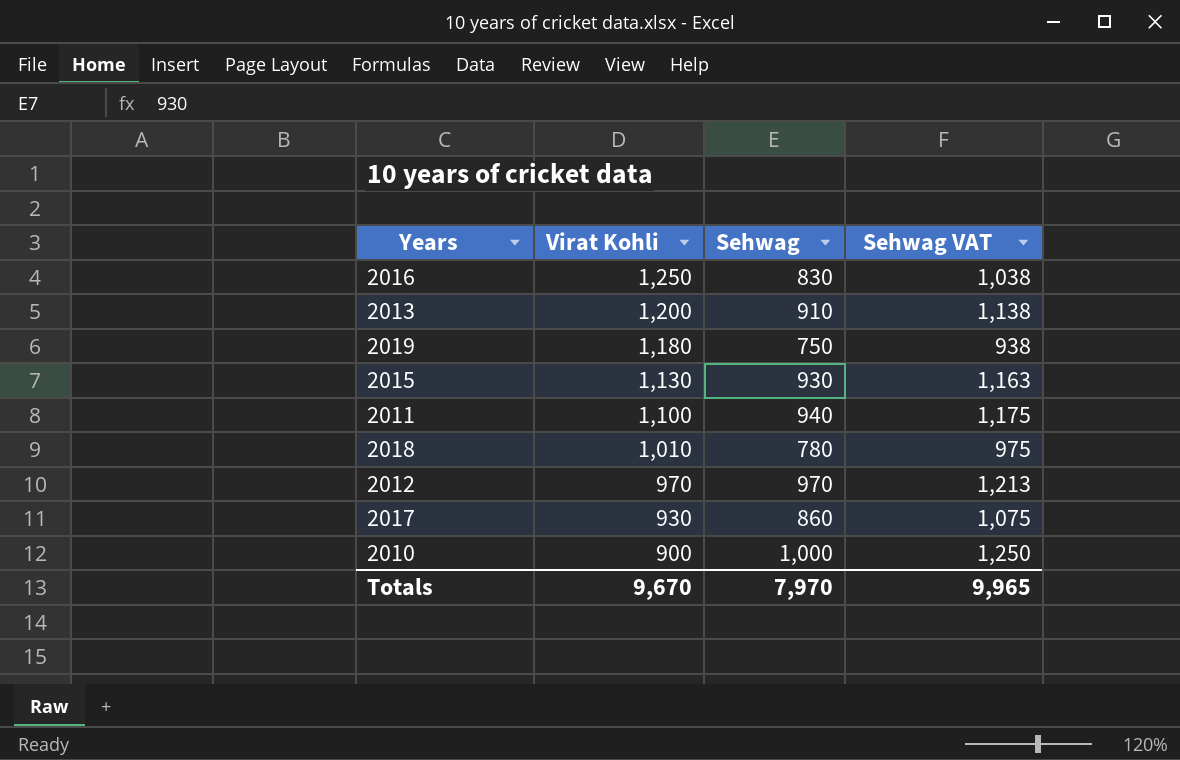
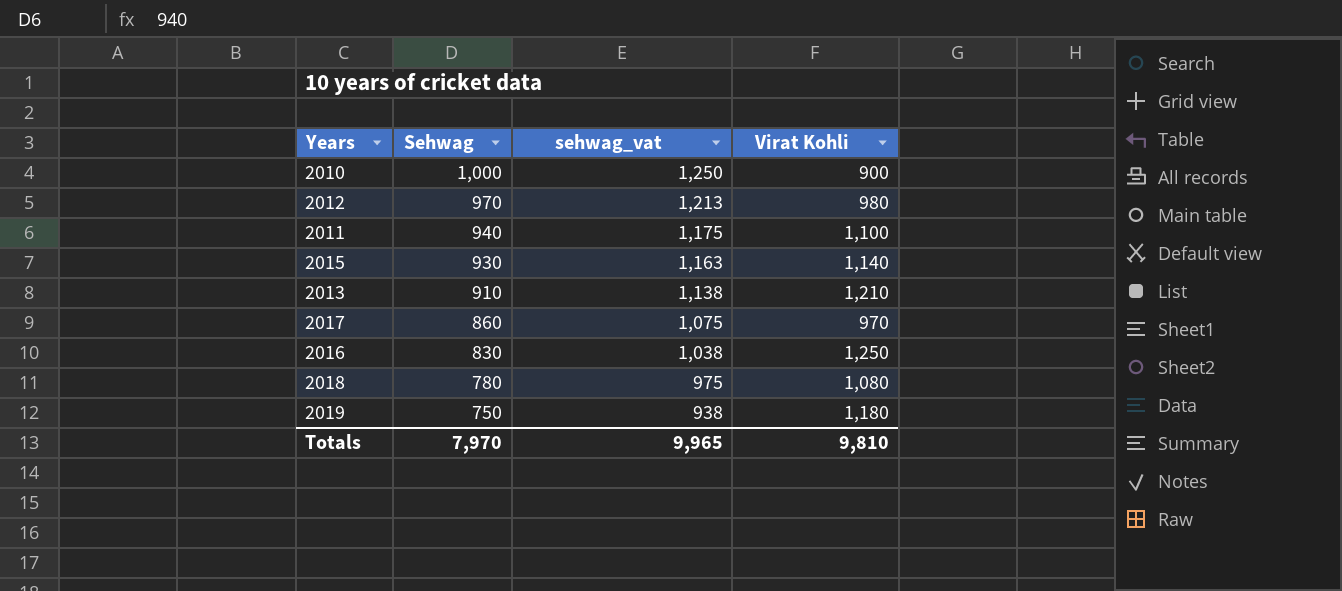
row order: Virat Kohli descending -> Sehwag descending
column name: Sehwag VAT -> sehwag_vat
column Virat Kohli | position: 2 -> 4
2012 | Virat Kohli: 970 -> 980
2015 | Virat Kohli: 1,130 -> 1,140
2013 | Virat Kohli: 1,200 -> 1,210
2017 | Virat Kohli: 930 -> 970
2018 | Virat Kohli: 1,010 -> 1,080
Totals | Virat Kohli: 9,670 -> 9,810

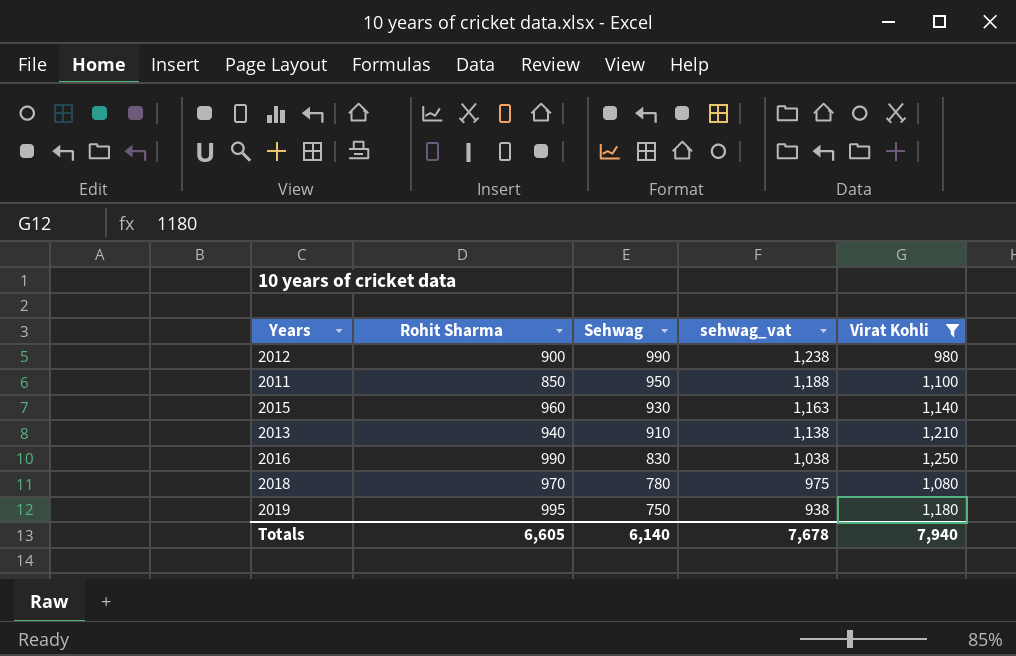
filter: none -> Virat Kohli >= 980
column Rohit Sharma | position: none -> 2
2012 | Sehwag: 970 -> 990
2012 | sehwag_vat: 1,213 -> 1,238
2011 | Sehwag: 940 -> 950
2011 | sehwag_vat: 1,175 -> 1,188
Totals | Sehwag: 7,970 -> 6,140
Totals | sehwag_vat: 9,965 -> 7,678
Totals | Virat Kohli: 9,810 -> 7,940

